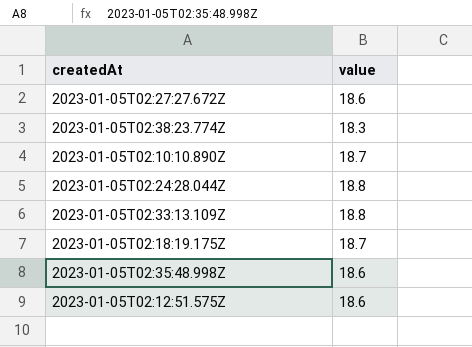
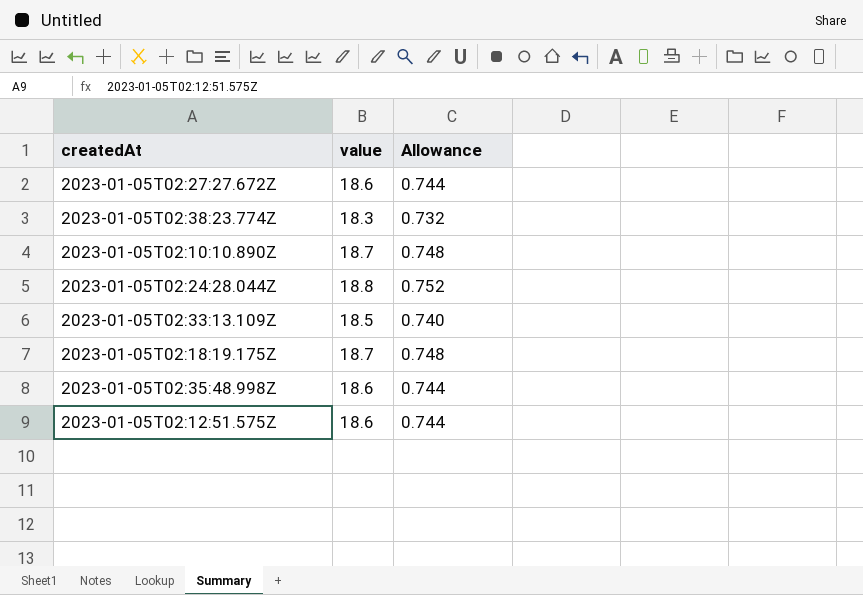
column Allowance | formula: none -> [value] * 0.04
2023-01-05T02:33:13.109Z | value: 18.8 -> 18.5

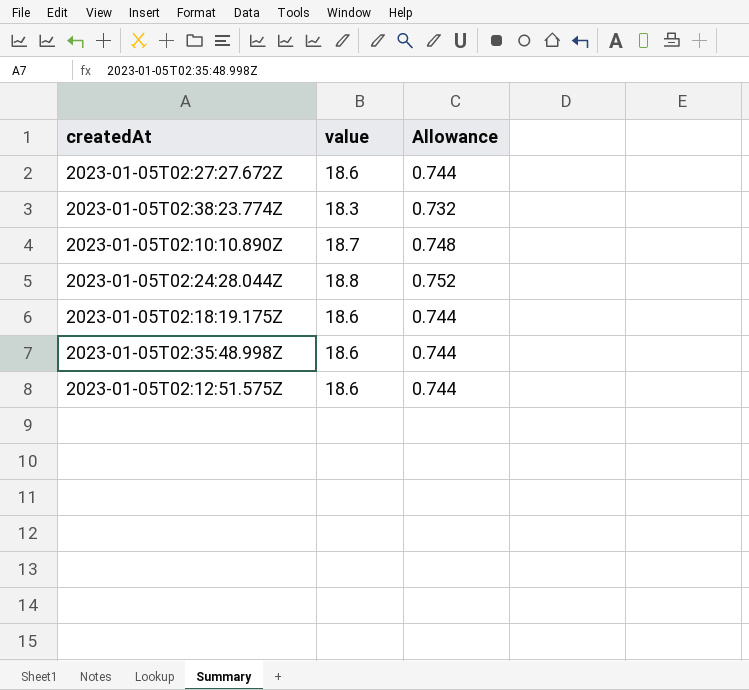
row 2023-01-05T02:33:13.109Z: 18.5 | 0.740 -> none
2023-01-05T02:18:19.175Z | value: 18.7 -> 18.6
2023-01-05T02:18:19.175Z | Allowance: 0.748 -> 0.744

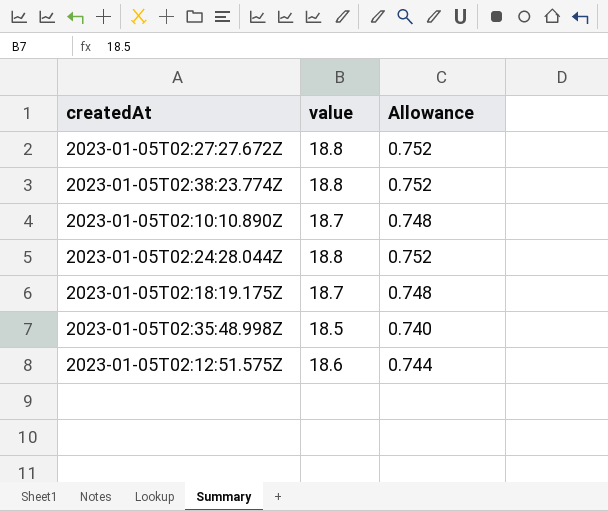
2023-01-05T02:27:27.672Z | value: 18.6 -> 18.8
2023-01-05T02:27:27.672Z | Allowance: 0.744 -> 0.752
2023-01-05T02:38:23.774Z | value: 18.3 -> 18.8
2023-01-05T02:38:23.774Z | Allowance: 0.732 -> 0.752
2023-01-05T02:18:19.175Z | value: 18.6 -> 18.7
2023-01-05T02:18:19.175Z | Allowance: 0.744 -> 0.748
2023-01-05T02:35:48.998Z | value: 18.6 -> 18.5
2023-01-05T02:35:48.998Z | Allowance: 0.744 -> 0.740

